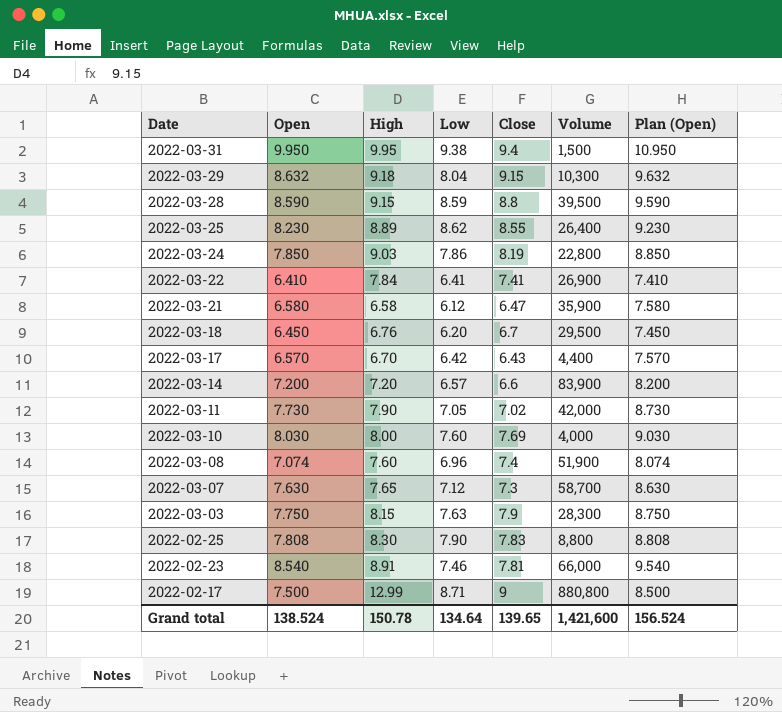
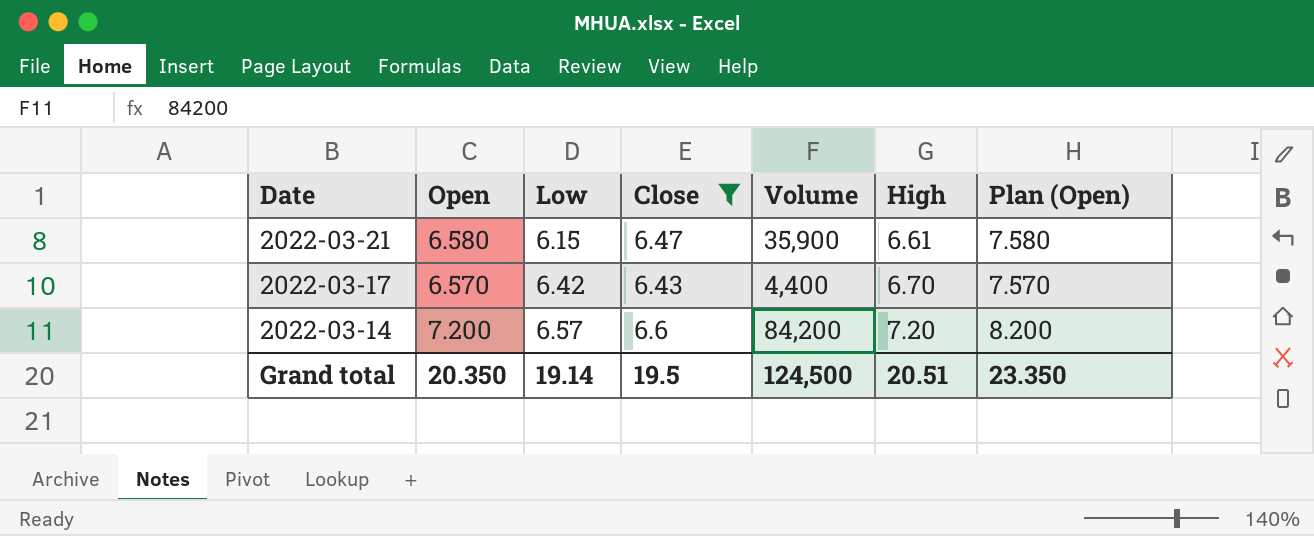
filter: none -> Close <= 6.6
column High | position: 3 -> 6
2022-03-21 | Low: 6.12 -> 6.15
2022-03-21 | High: 6.58 -> 6.61
2022-03-14 | Volume: 83,900 -> 84,200
Grand total | Open: 138.524 -> 20.350
Grand total | Low: 134.64 -> 19.14
Grand total | Close: 139.65 -> 19.5
Grand total | Volume: 1,421,600 -> 124,500
Grand total | High: 150.78 -> 20.51
Grand total | Plan (Open): 156.524 -> 23.350

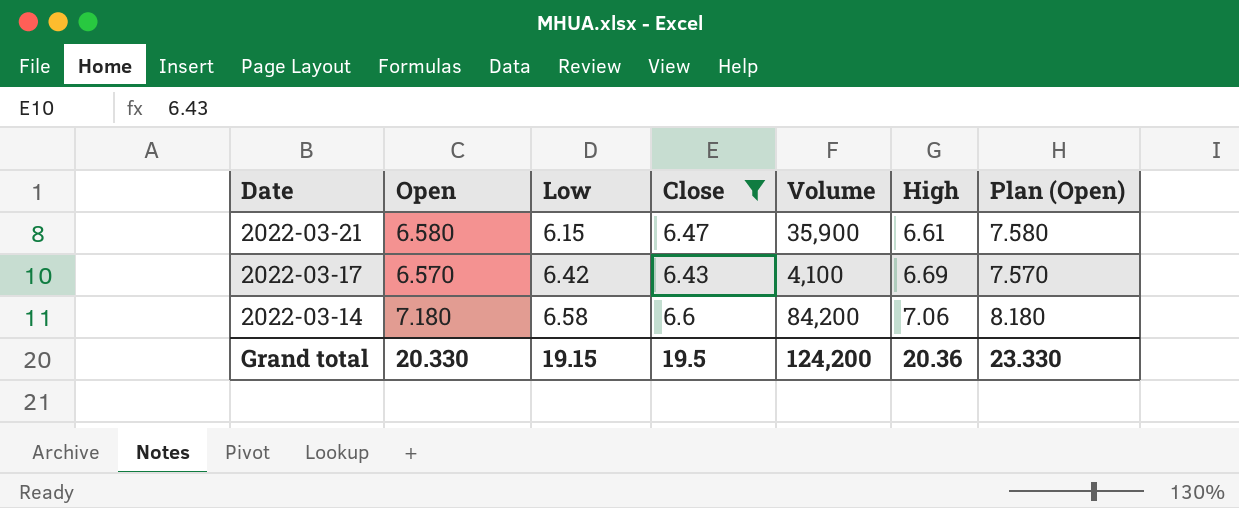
2022-03-17 | Volume: 4,400 -> 4,100
2022-03-17 | High: 6.70 -> 6.69
2022-03-14 | Open: 7.200 -> 7.180
2022-03-14 | Low: 6.57 -> 6.58
2022-03-14 | High: 7.20 -> 7.06
2022-03-14 | Plan (Open): 8.200 -> 8.180
Grand total | Open: 20.350 -> 20.330
Grand total | Low: 19.14 -> 19.15
Grand total | Volume: 124,500 -> 124,200
Grand total | High: 20.51 -> 20.36
Grand total | Plan (Open): 23.350 -> 23.330

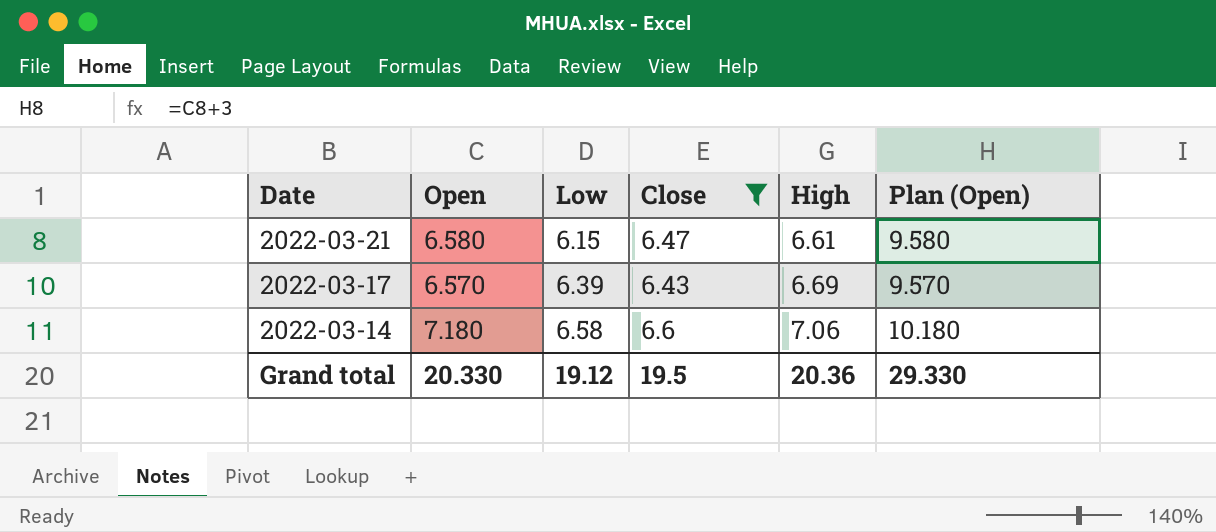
column Volume | position: 5 -> none
column Plan (Open) | formula: [Open] + 1 -> [Open] + 3
2022-03-17 | Low: 6.42 -> 6.39
Grand total | Low: 19.15 -> 19.12
Grand total | Plan (Open): 23.330 -> 29.330

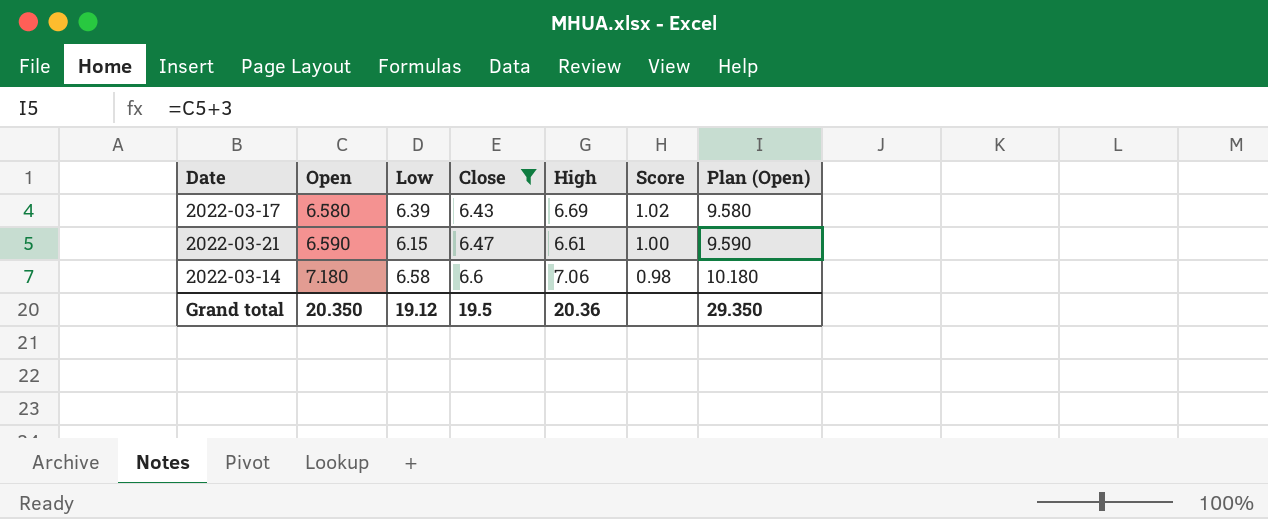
row order: Date descending -> Open ascending
column Score | formula: none -> [High] / [Open]
2022-03-17 | Open: 6.570 -> 6.580
2022-03-17 | Plan (Open): 9.570 -> 9.580
2022-03-21 | Open: 6.580 -> 6.590
2022-03-21 | Plan (Open): 9.580 -> 9.590
Grand total | Open: 20.330 -> 20.350
Grand total | Plan (Open): 29.330 -> 29.350

